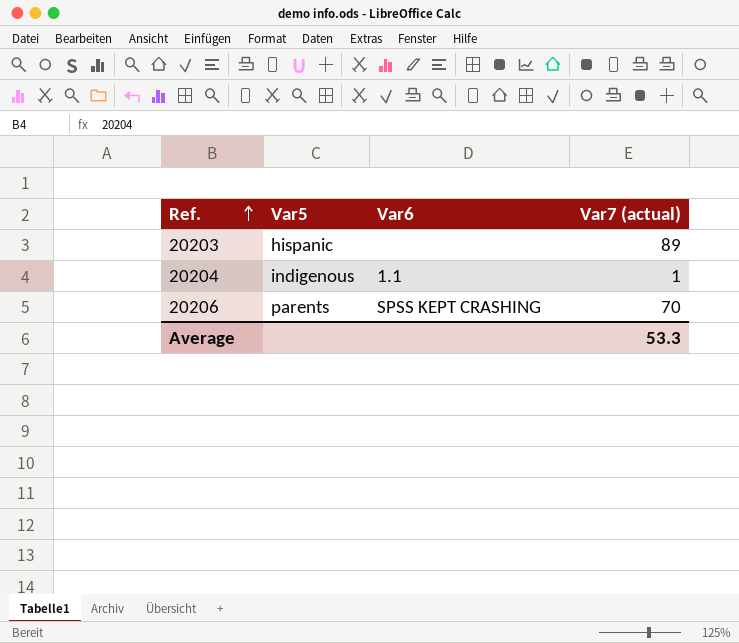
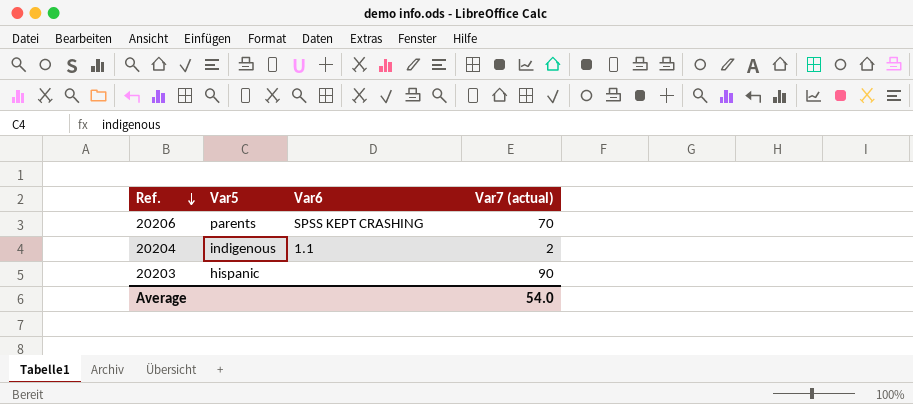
row order: Ref. ascending -> Ref. descending
20204 | Var7 (actual): 1 -> 2
20203 | Var7 (actual): 89 -> 90
Average | Var7 (actual): 53.3 -> 54.0

